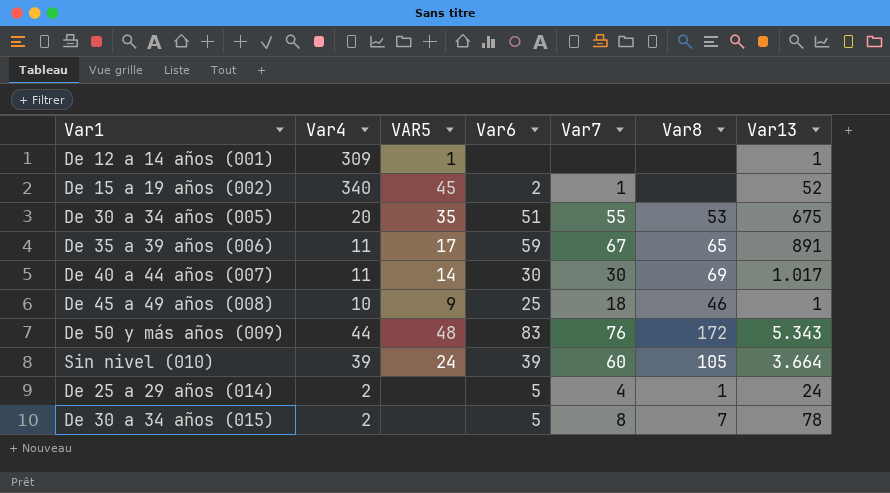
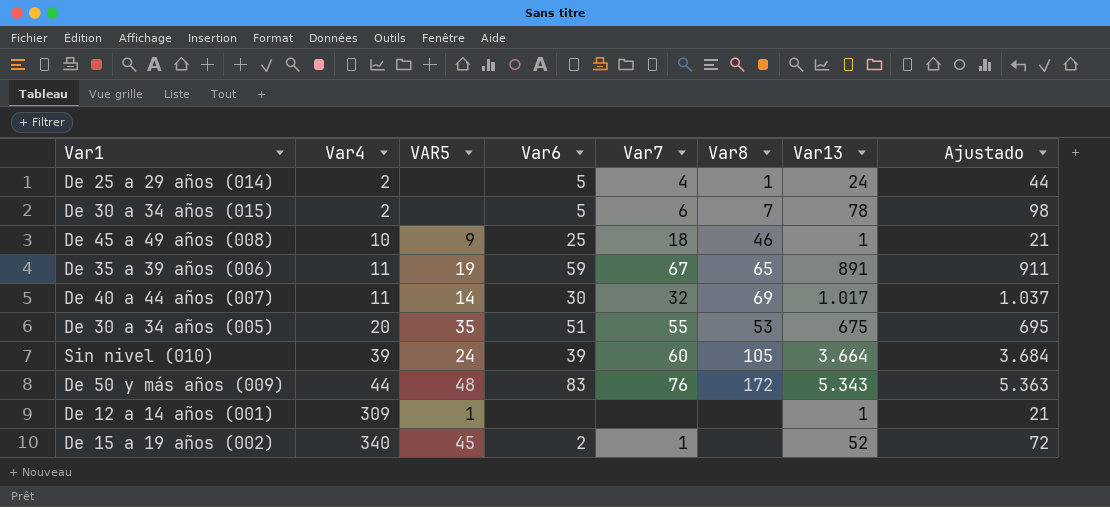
row order: none -> Var4 ascending
column Ajustado | formula: none -> [Var13] + 20
De 30 a 34 años (015) | Var7: 8 -> 6
De 35 a 39 años (006) | VAR5: 17 -> 19
De 40 a 44 años (007) | Var7: 30 -> 32

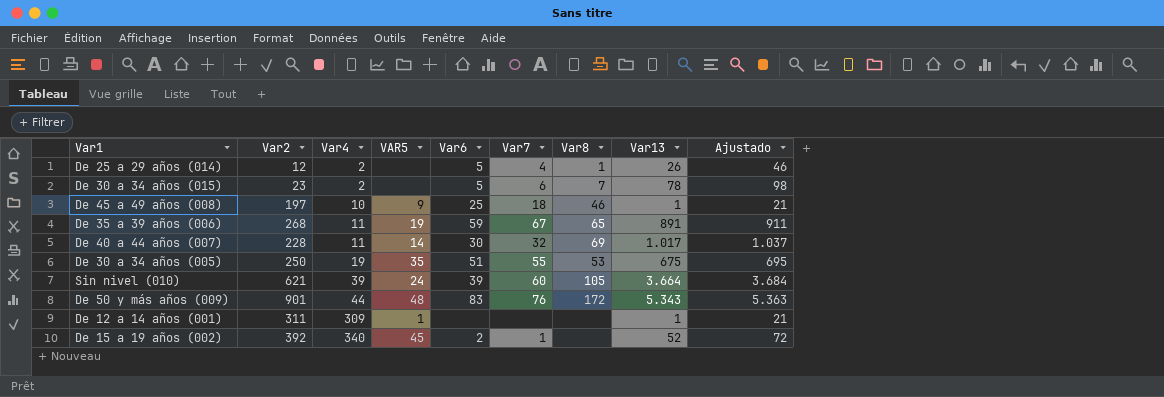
column Var2 | position: none -> 2
De 25 a 29 años (014) | Var13: 24 -> 26
De 25 a 29 años (014) | Ajustado: 44 -> 46
De 30 a 34 años (005) | Var4: 20 -> 19

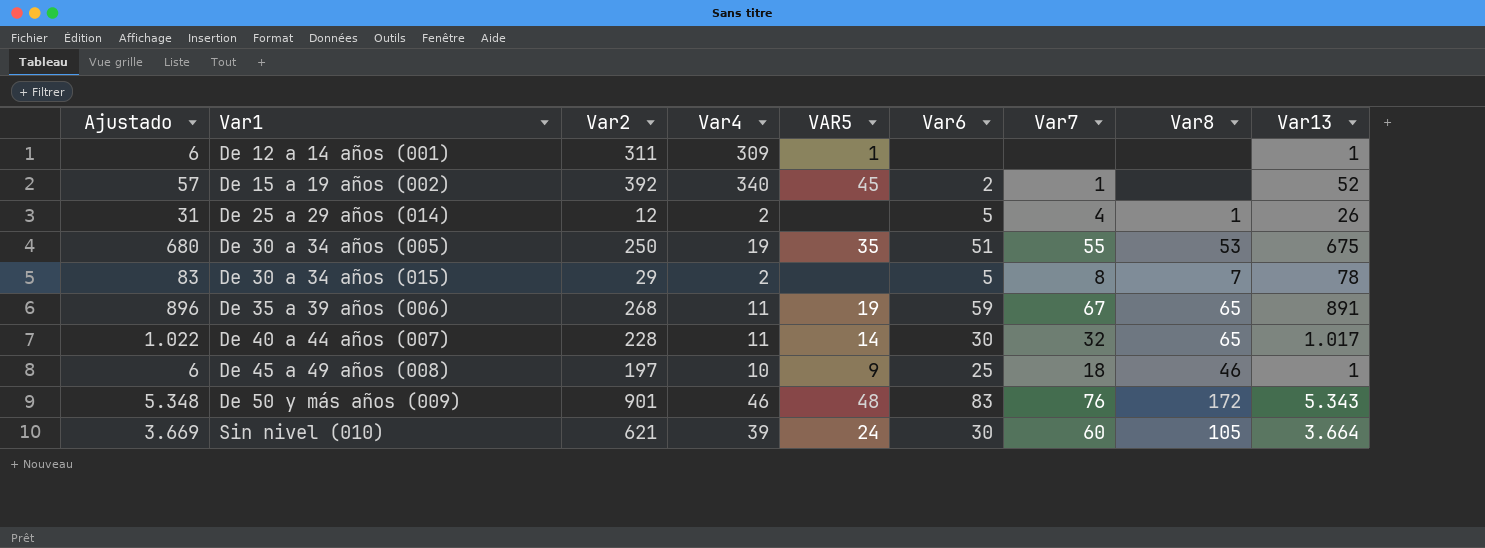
row order: Var4 ascending -> Var1 ascending
column Ajustado | formula: [Var13] + 20 -> [Var13] + 5
column Ajustado | position: 9 -> 1
De 30 a 34 años (015) | Var2: 23 -> 29
De 30 a 34 años (015) | Var7: 6 -> 8
De 40 a 44 años (007) | Var8: 69 -> 65
De 50 y más años (009) | Var4: 44 -> 46
Sin nivel (010) | Var6: 39 -> 30

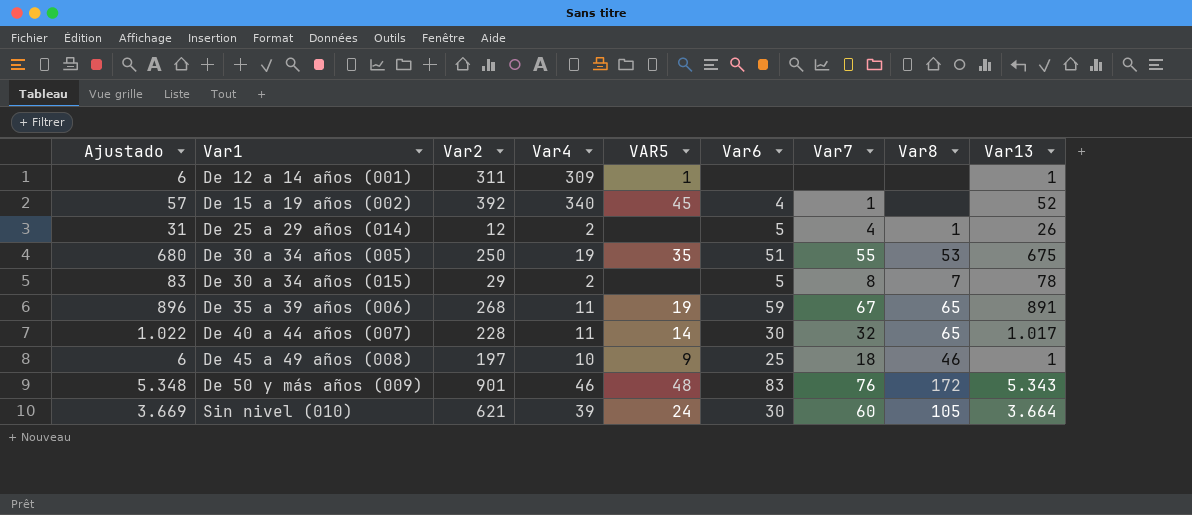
De 15 a 19 años (002) | Var6: 2 -> 4

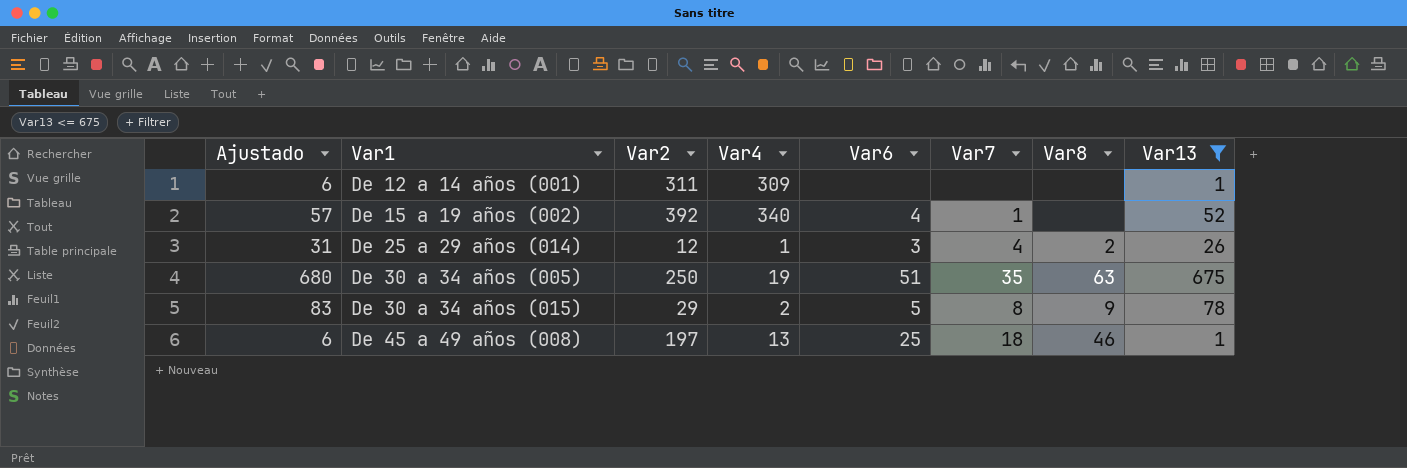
filter: none -> Var13 <= 675
column VAR5 | position: 5 -> none
De 25 a 29 años (014) | Var4: 2 -> 1
De 25 a 29 años (014) | Var6: 5 -> 3
De 25 a 29 años (014) | Var8: 1 -> 2
De 30 a 34 años (005) | Var7: 55 -> 35
De 30 a 34 años (005) | Var8: 53 -> 63
De 30 a 34 años (015) | Var8: 7 -> 9
De 45 a 49 años (008) | Var4: 10 -> 13

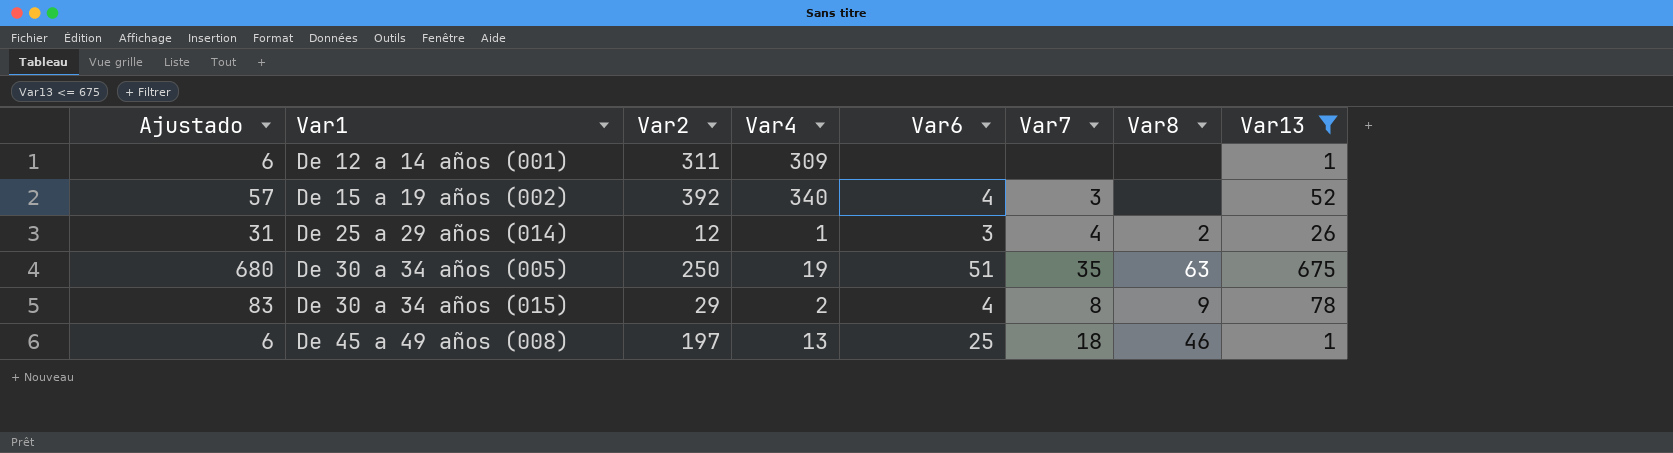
De 15 a 19 años (002) | Var7: 1 -> 3
De 30 a 34 años (015) | Var6: 5 -> 4

